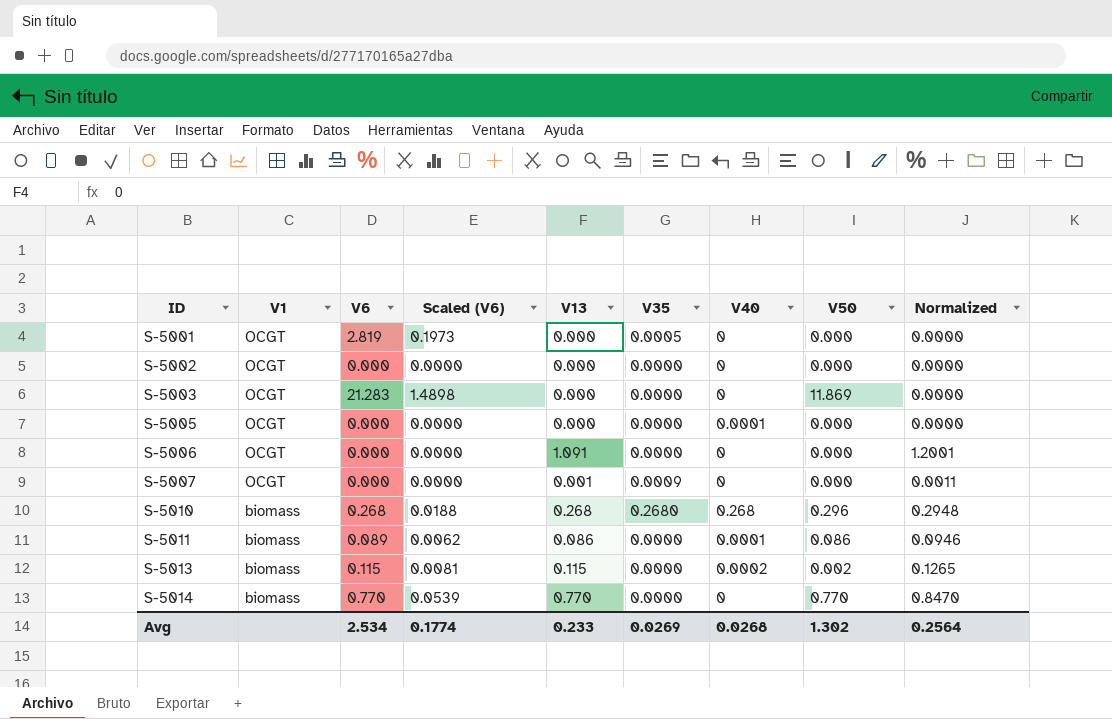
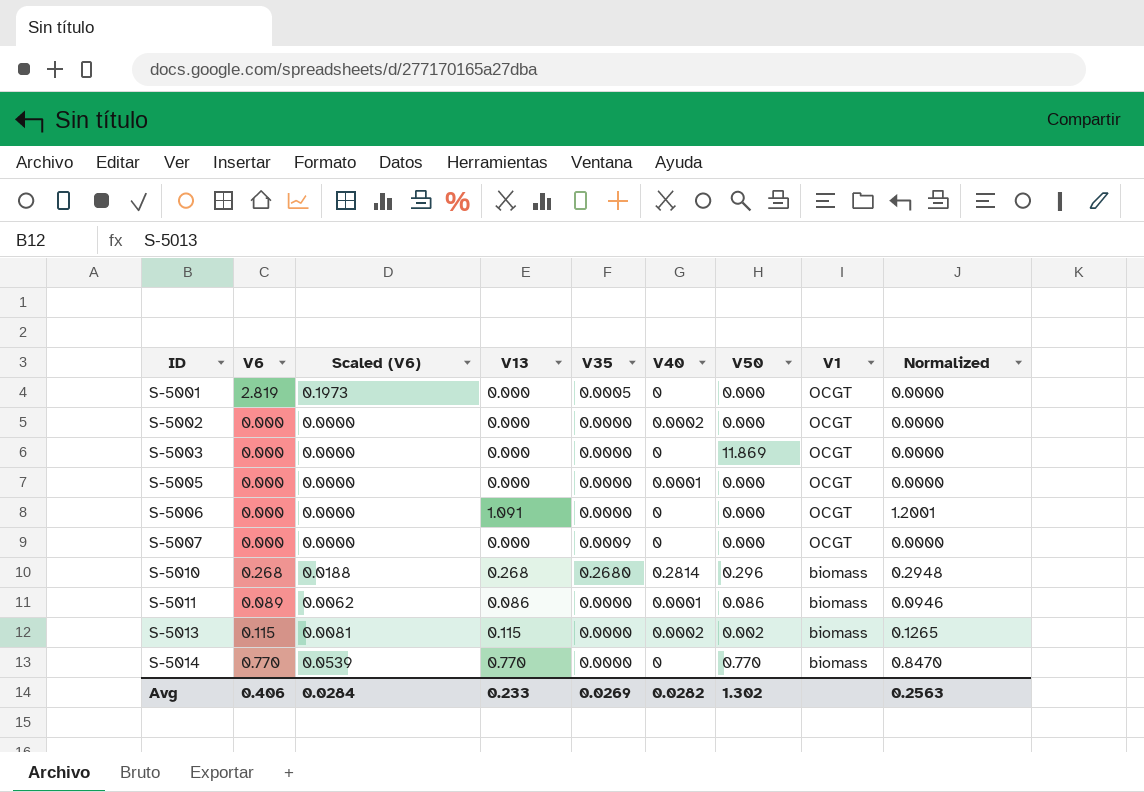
column V1 | position: 2 -> 8
S-5002 | V40: 0 -> 0.0002
S-5003 | V6: 21.283 -> 0.000
S-5003 | Scaled (V6): 1.4898 -> 0.0000
S-5007 | V13: 0.001 -> 0.000
S-5007 | Normalized: 0.0011 -> 0.0000
S-5010 | V40: 0.268 -> 0.2814
Avg | V6: 2.534 -> 0.406
Avg | Scaled (V6): 0.1774 -> 0.0284
Avg | V40: 0.0268 -> 0.0282
Avg | Normalized: 0.2564 -> 0.2563

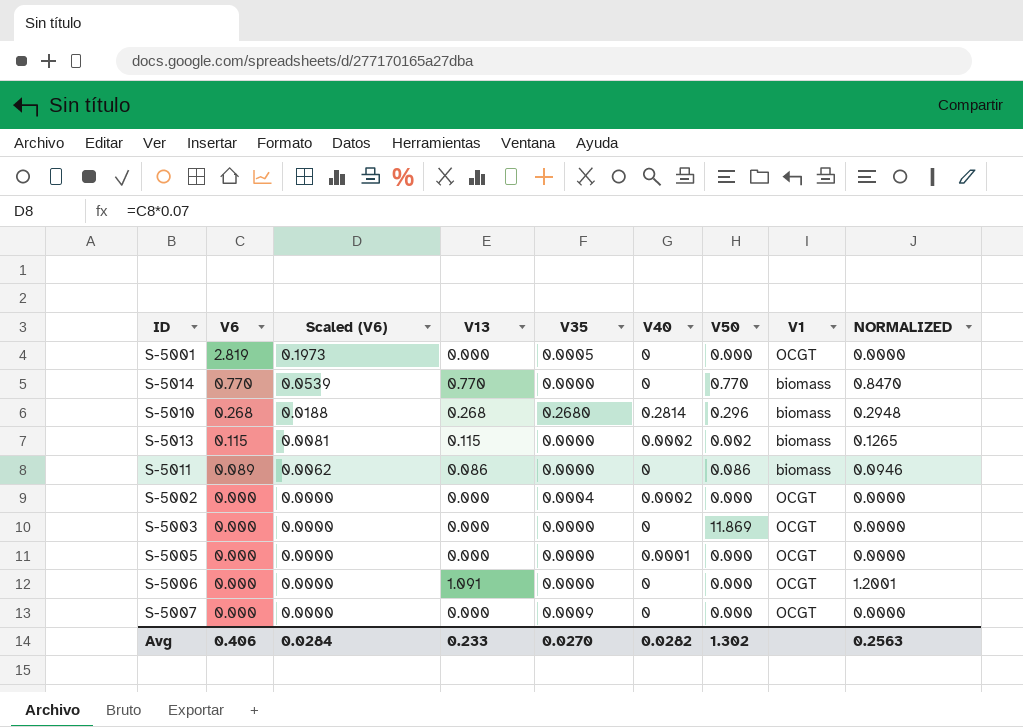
row order: ID ascending -> V6 descending
column name: Normalized -> NORMALIZED
S-5011 | V40: 0.0001 -> 0
S-5002 | V35: 0.0000 -> 0.0004
Avg | V35: 0.0269 -> 0.0270

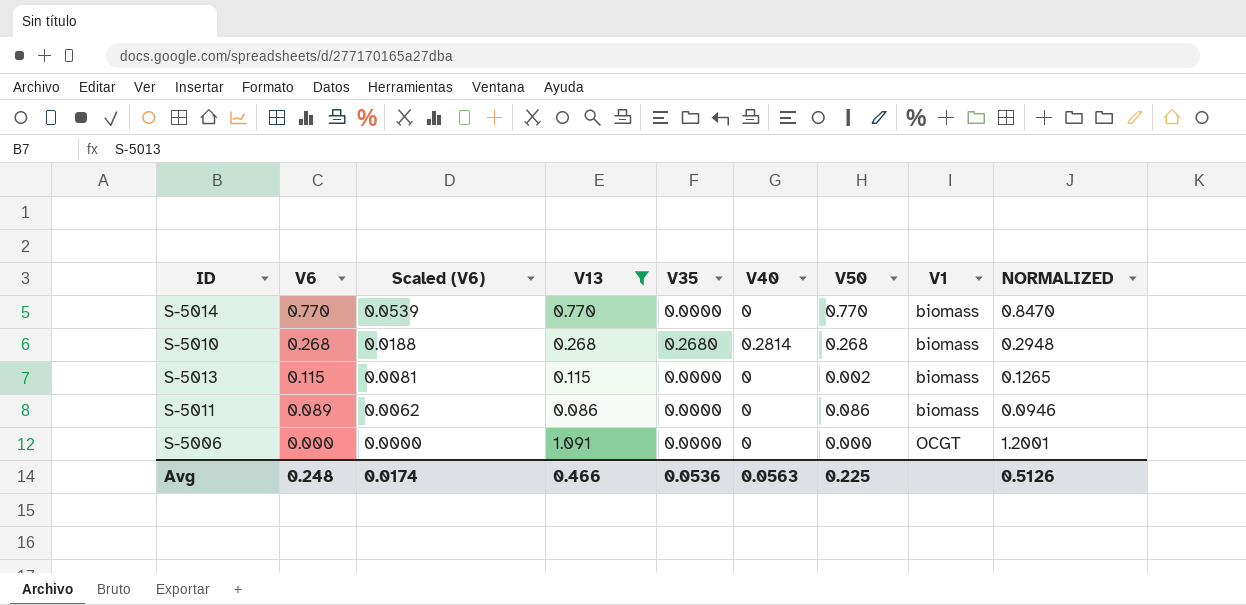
filter: none -> V13 != 0.000
S-5010 | V50: 0.296 -> 0.268
S-5013 | V40: 0.0002 -> 0
Avg | V6: 0.406 -> 0.248
Avg | Scaled (V6): 0.0284 -> 0.0174
Avg | V13: 0.233 -> 0.466
Avg | V35: 0.0270 -> 0.0536
Avg | V40: 0.0282 -> 0.0563
Avg | V50: 1.302 -> 0.225
Avg | NORMALIZED: 0.2563 -> 0.5126

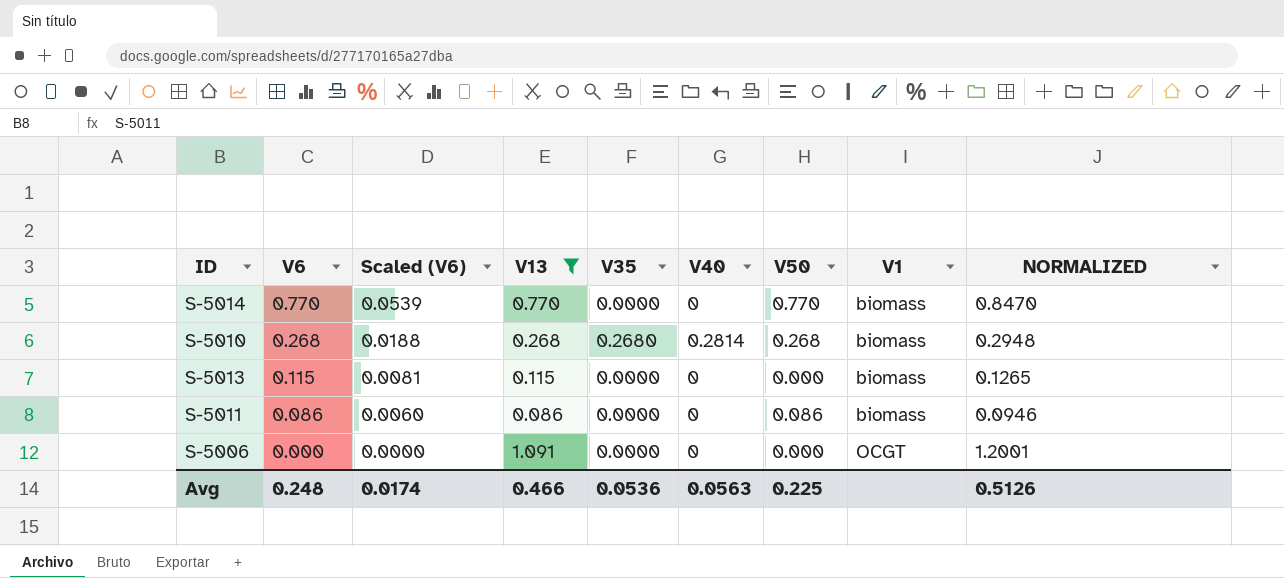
S-5013 | V50: 0.002 -> 0.000
S-5011 | V6: 0.089 -> 0.086
S-5011 | Scaled (V6): 0.0062 -> 0.0060

